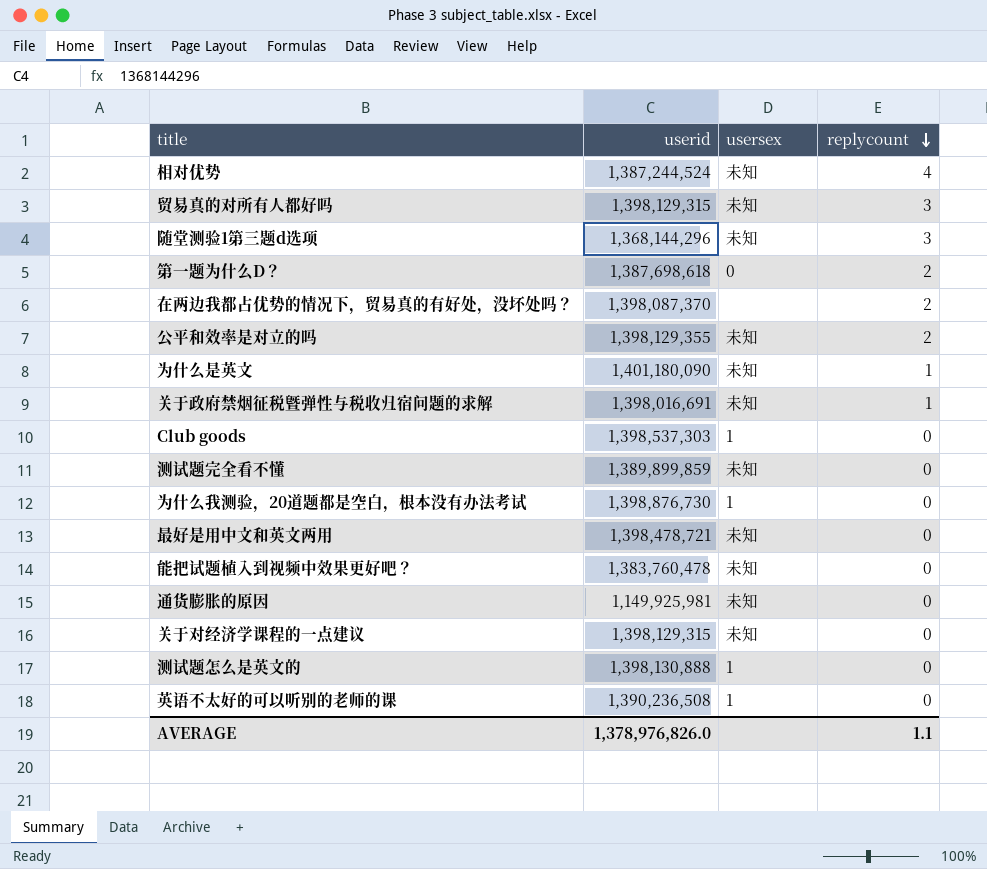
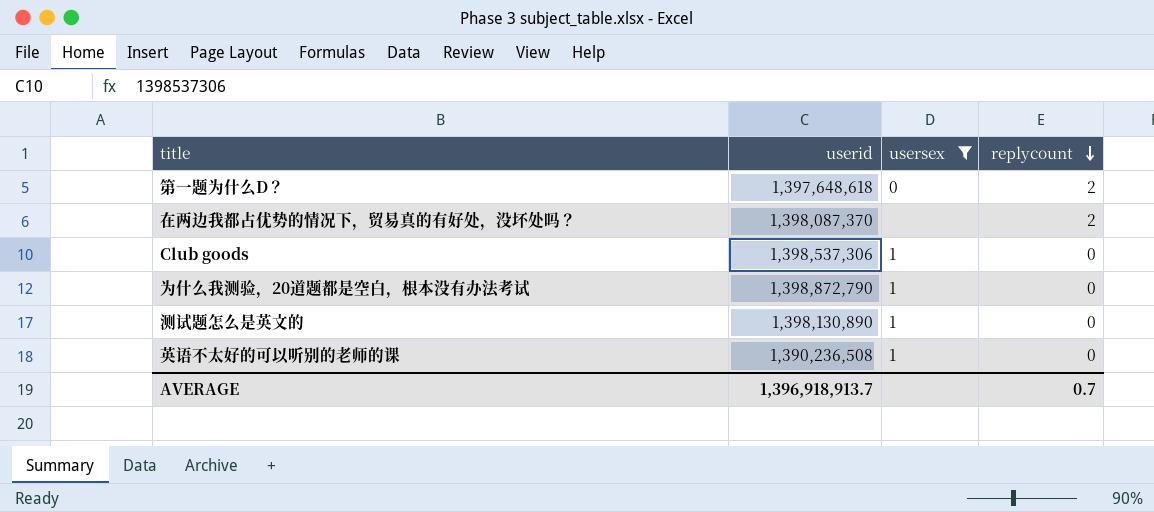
filter: none -> usersex != 未知
第一题为什么D？ | userid: 1,387,698,618 -> 1,397,648,618
Club goods | userid: 1,398,537,303 -> 1,398,537,306
为什么我测验，20道题都是空白，根本没有办法考试 | userid: 1,398,876,730 -> 1,398,872,790
测试题怎么是英文的 | userid: 1,398,130,888 -> 1,398,130,890
AVERAGE | userid: 1,378,976,826.0 -> 1,396,918,913.7
AVERAGE | replycount: 1.1 -> 0.7

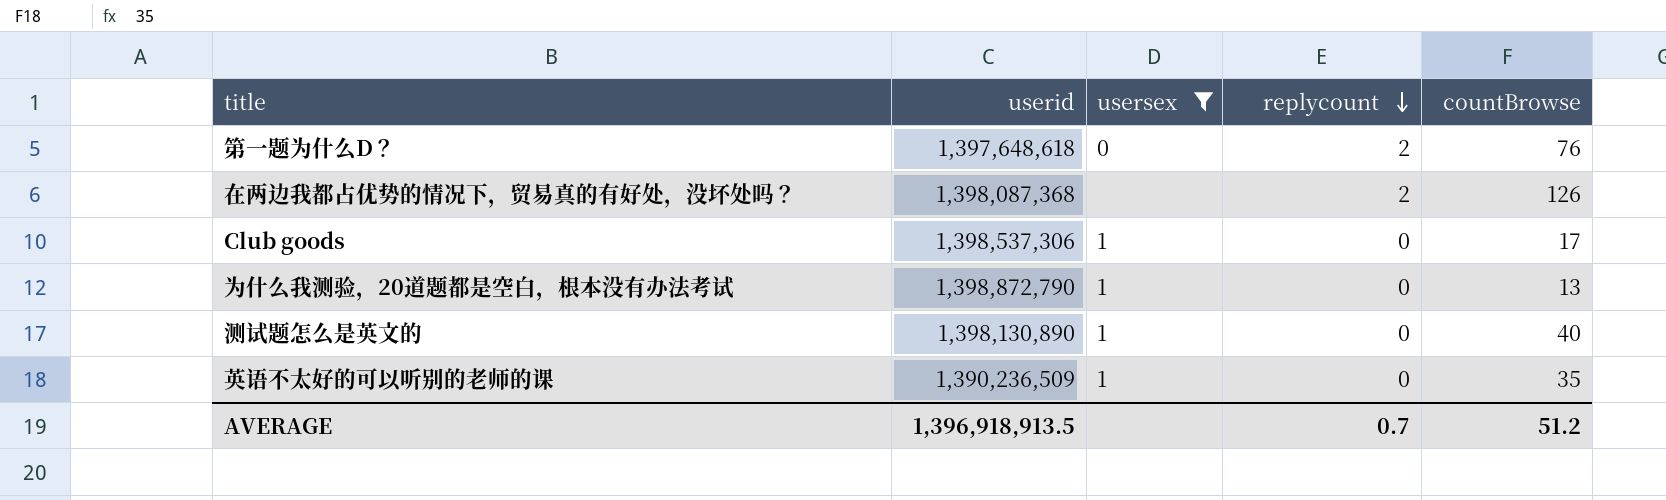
column countBrowse | position: none -> 5
在两边我都占优势的情况下，贸易真的有好处，没坏处吗？ | userid: 1,398,087,370 -> 1,398,087,368
英语不太好的可以听别的老师的课 | userid: 1,390,236,508 -> 1,390,236,509
AVERAGE | userid: 1,396,918,913.7 -> 1,396,918,913.5

